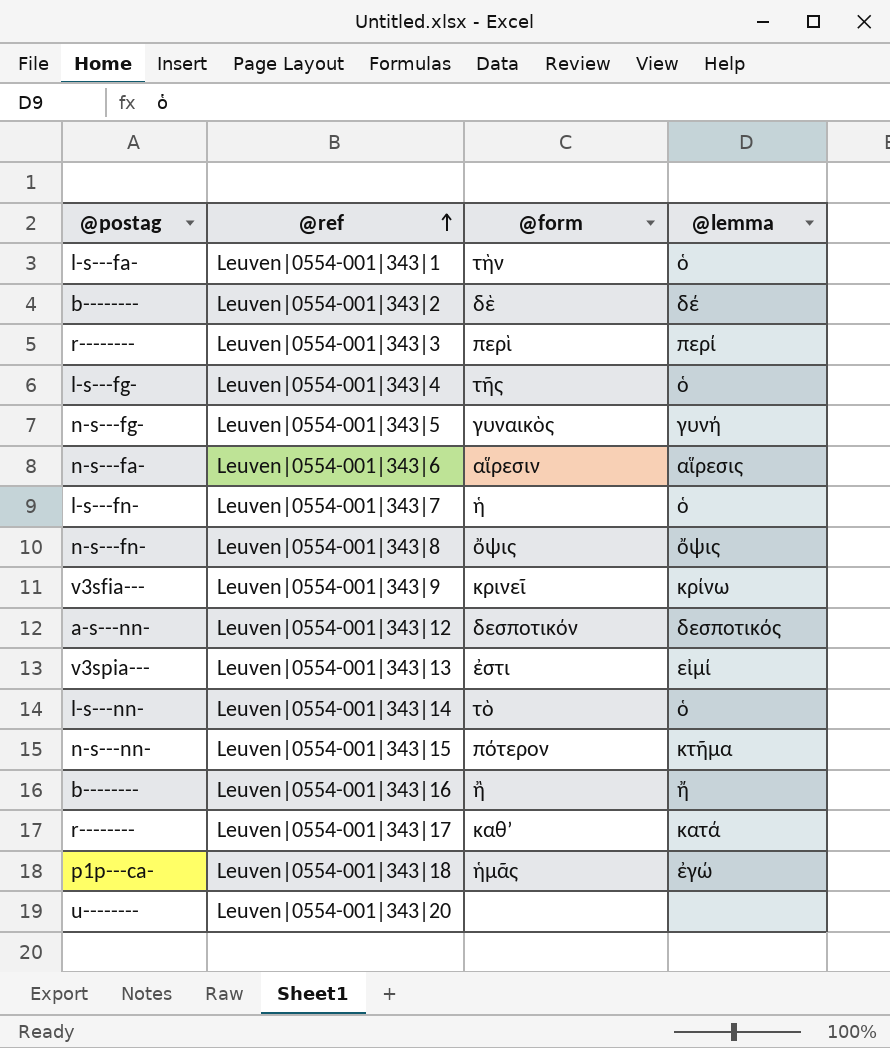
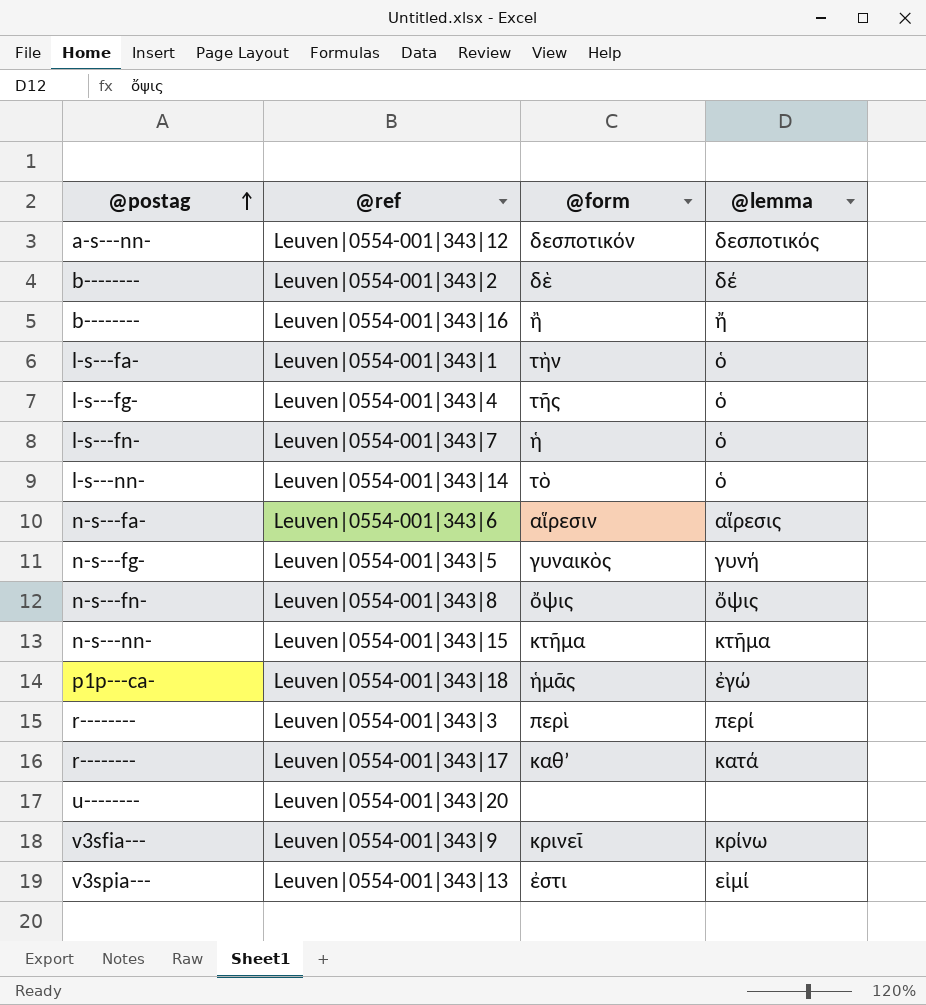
row order: @ref ascending -> @postag ascending
Leuven|0554-001|343|15 | @form: πότερον -> κτῆμα

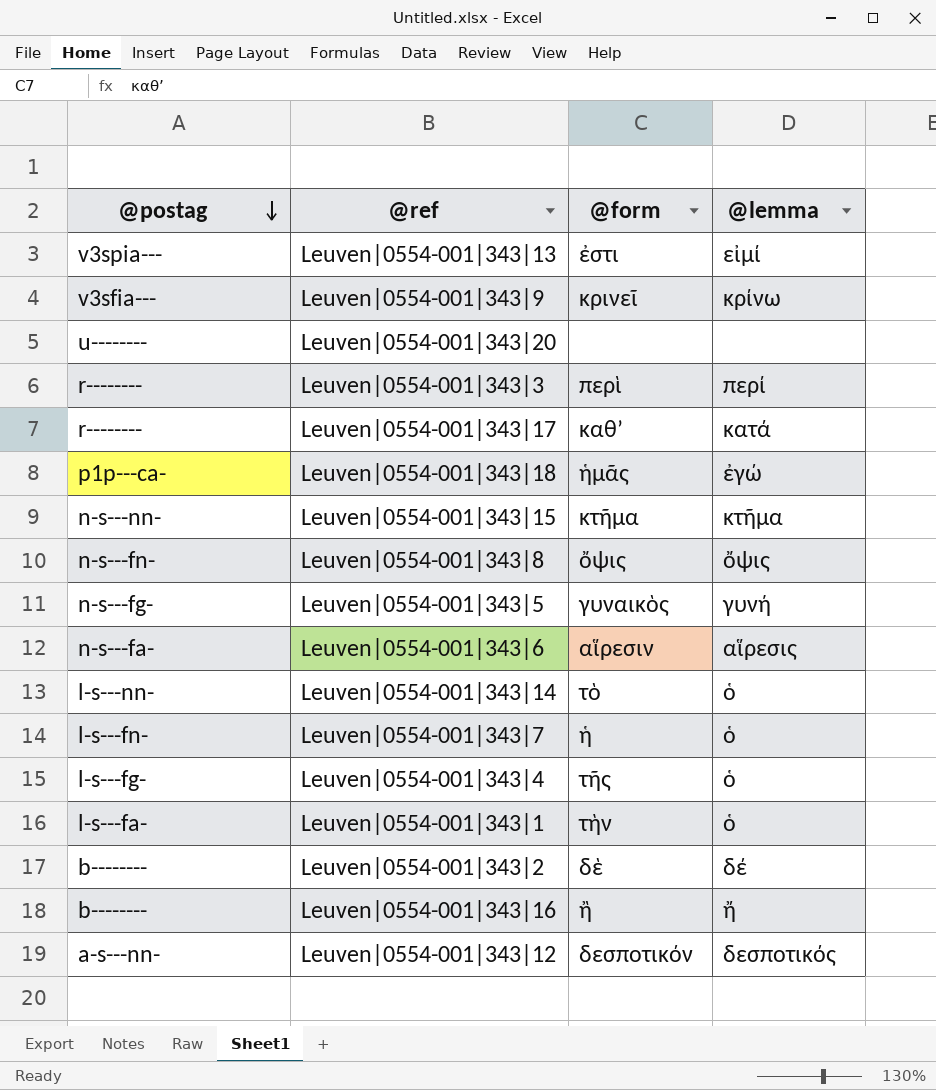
row order: @postag ascending -> @postag descending

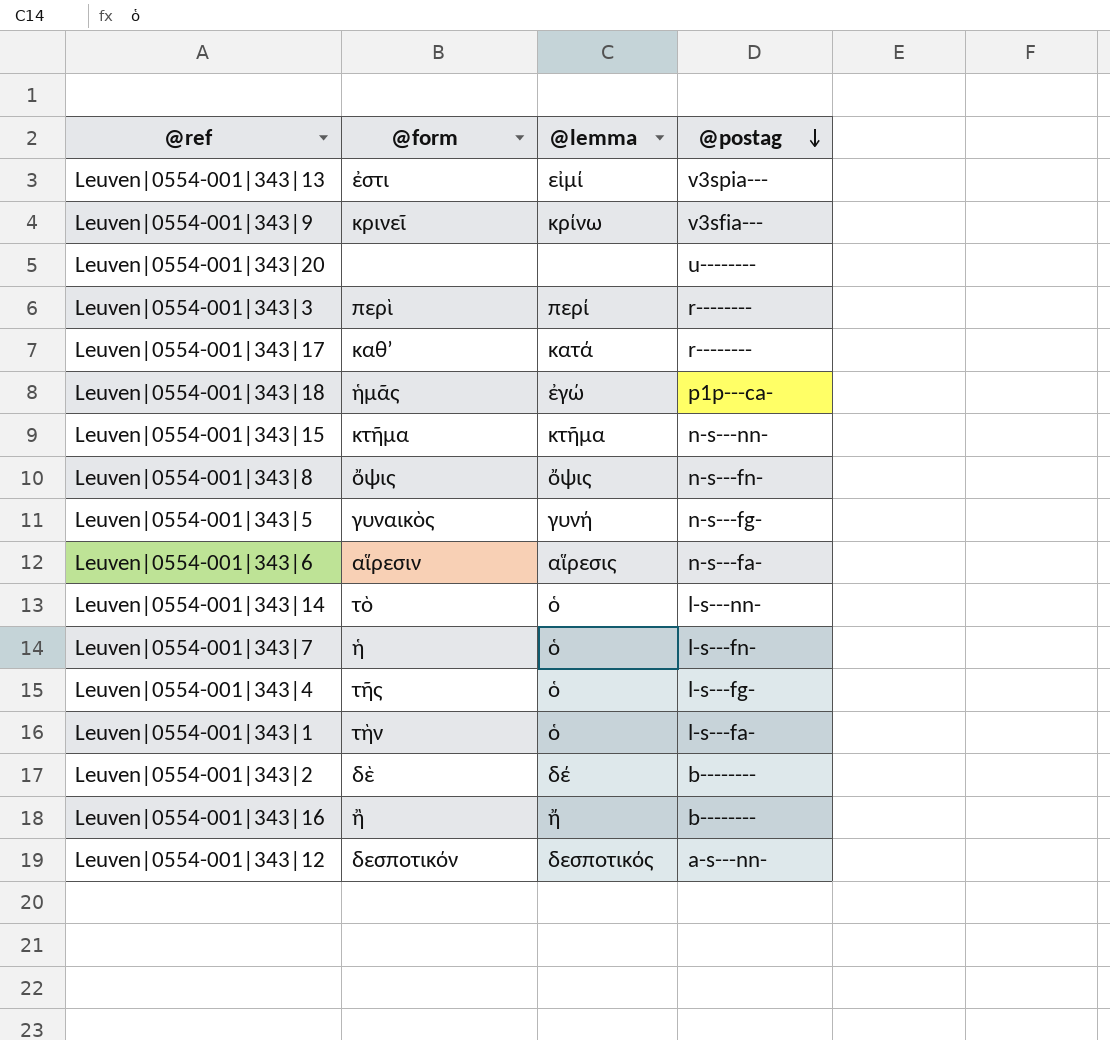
column @postag | position: 1 -> 4

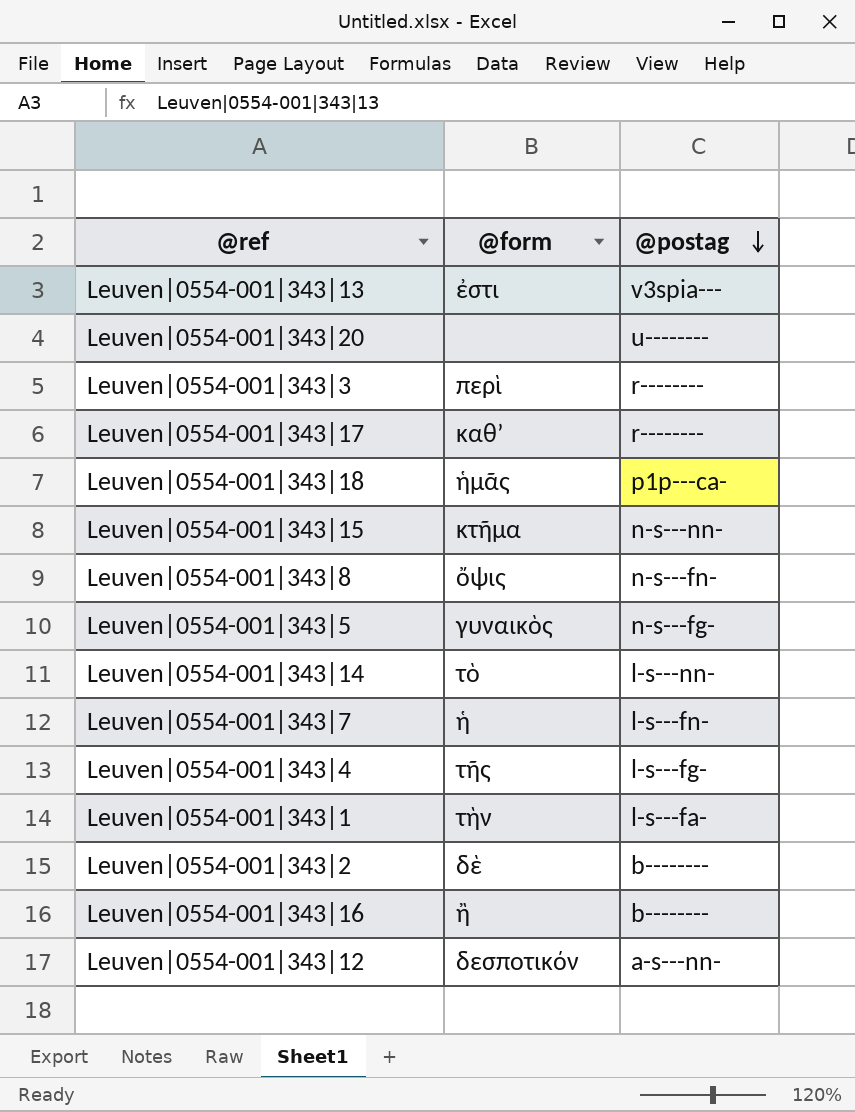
column @lemma | position: 3 -> none
row Leuven|0554-001|343|9: κρινεῖ | κρίνω | v3sfia--- -> none
row Leuven|0554-001|343|6: αἵρεσιν | αἵρεσις | n-s---fa- -> none

